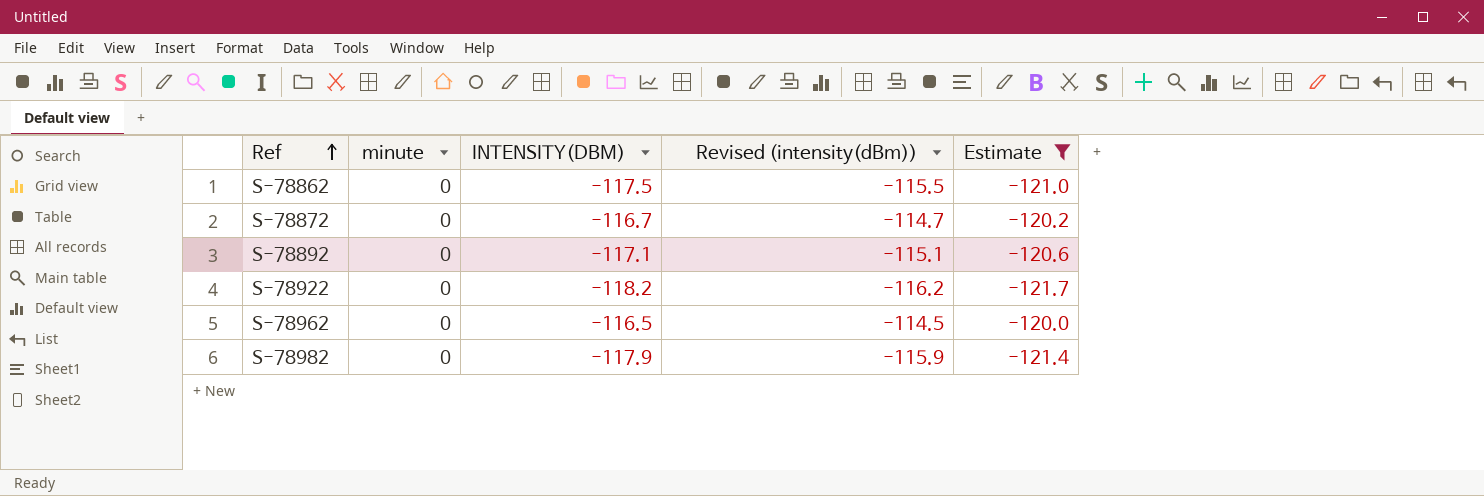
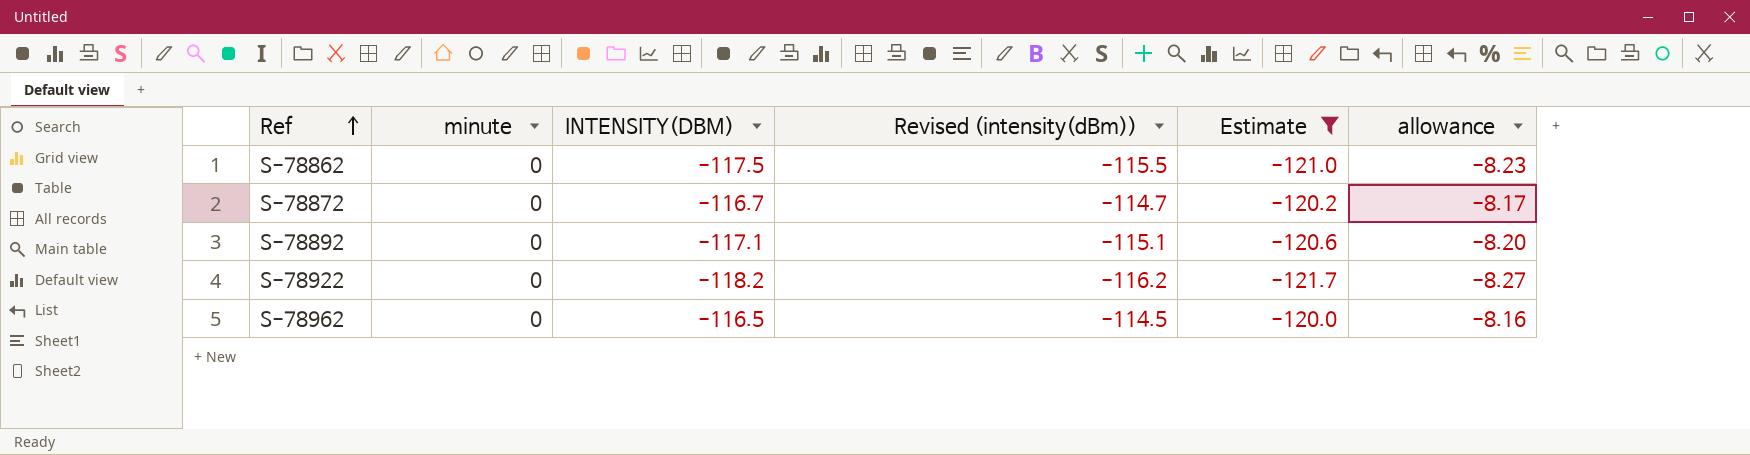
column allowance | formula: none -> [INTENSITY(DBM)] * 0.07
row S-78982: 0 | -117.9 | -115.9 | -121.4 -> none

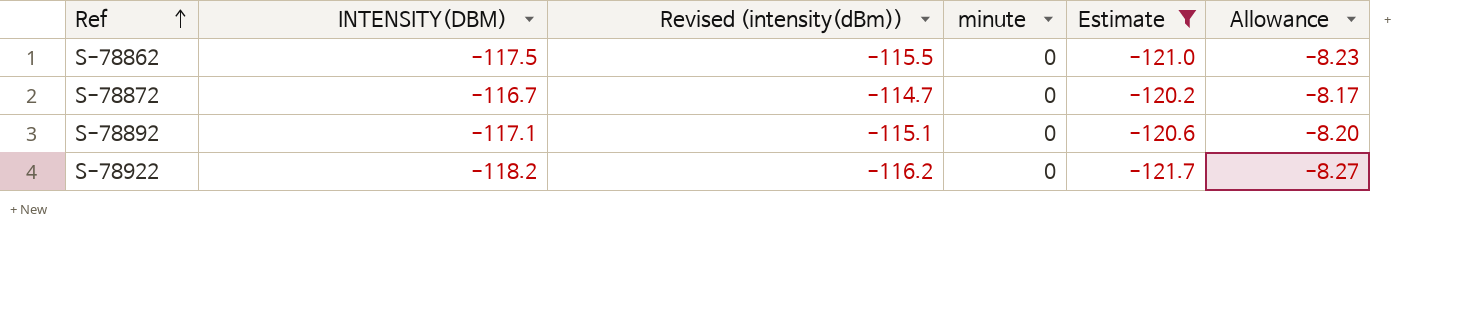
column minute | position: 2 -> 4
column name: allowance -> Allowance
row S-78962: 0 | -116.5 | -114.5 | -120.0 | -8.16 -> none

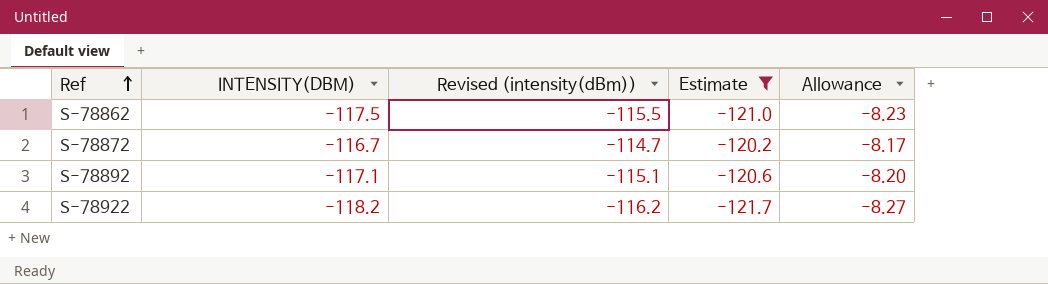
column minute | position: 4 -> none

